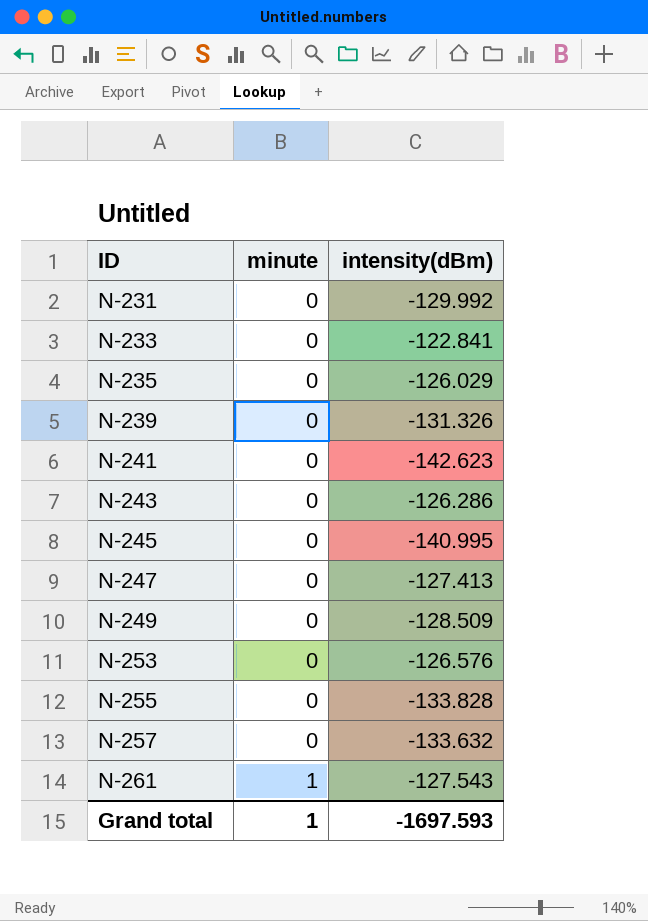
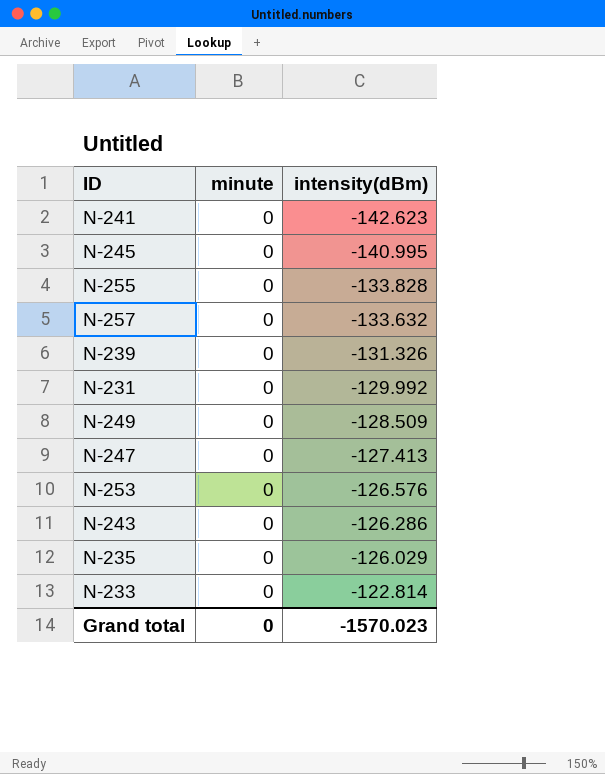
row order: ID ascending -> intensity(dBm) ascending
row N-261: 1 | -127.543 -> none
N-233 | intensity(dBm): -122.841 -> -122.814
Grand total | minute: 1 -> 0
Grand total | intensity(dBm): -1697.593 -> -1570.023

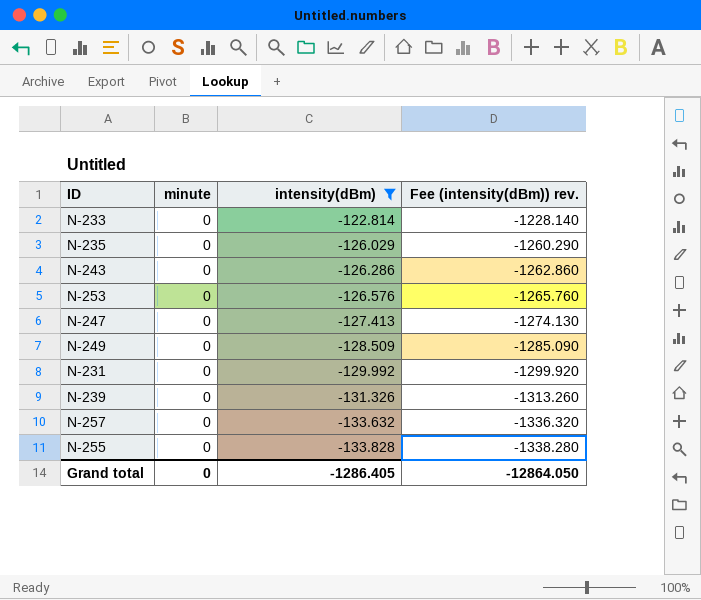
filter: none -> intensity(dBm) >= -133.828
row order: intensity(dBm) ascending -> intensity(dBm) descending
column Fee (intensity(dBm)) rev. | formula: none -> [intensity(dBm)] * 10
Grand total | intensity(dBm): -1570.023 -> -1286.405

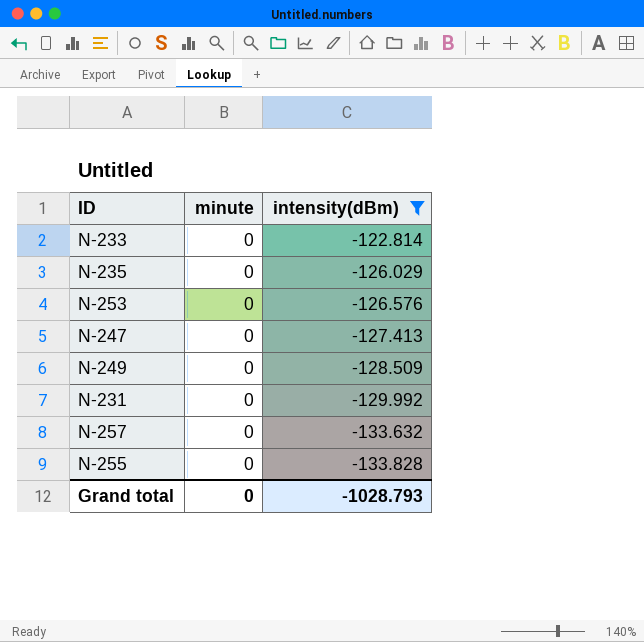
column Fee (intensity(dBm)) rev. | formula: [intensity(dBm)] * 10 -> none
row N-243: 0 | -126.286 | -1262.860 -> none
row N-239: 0 | -131.326 | -1313.260 -> none
Grand total | intensity(dBm): -1286.405 -> -1028.793

